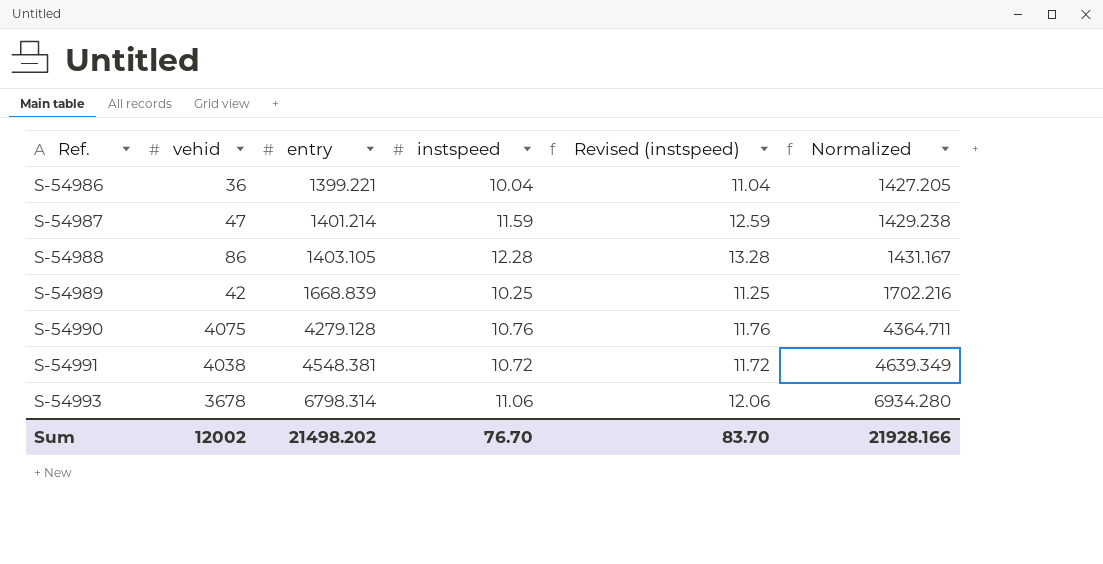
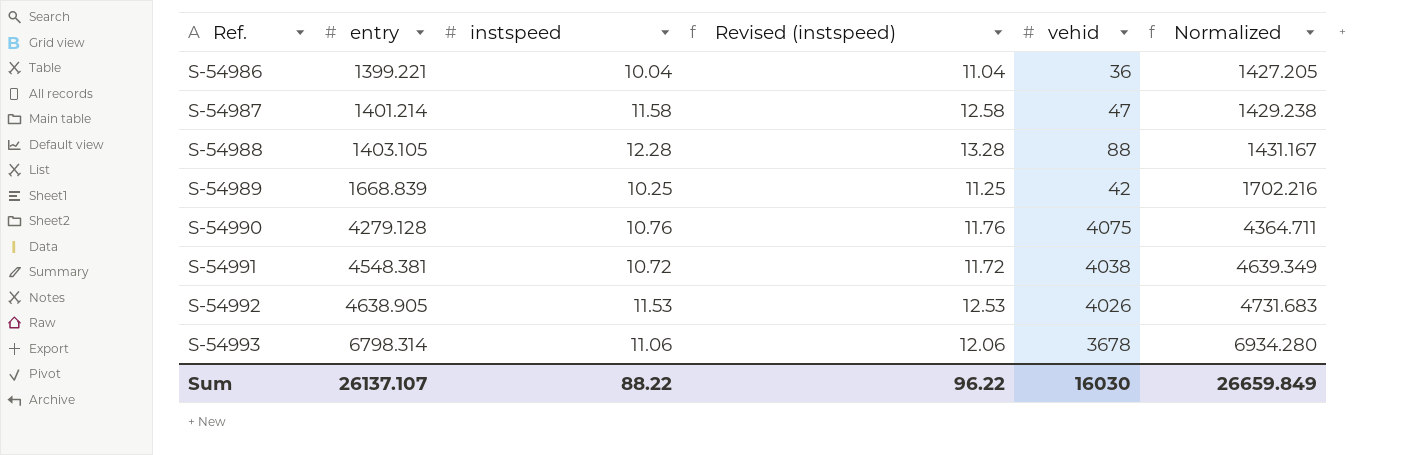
column vehid | position: 2 -> 5
S-54987 | instspeed: 11.59 -> 11.58
S-54987 | Revised (instspeed): 12.59 -> 12.58
S-54988 | vehid: 86 -> 88
row S-54992: none -> 4638.905 | 11.53 | 12.53 | 4026 | 4731.683
Sum | entry: 21498.202 -> 26137.107
Sum | instspeed: 76.70 -> 88.22
Sum | Revised (instspeed): 83.70 -> 96.22
Sum | vehid: 12002 -> 16030
Sum | Normalized: 21928.166 -> 26659.849

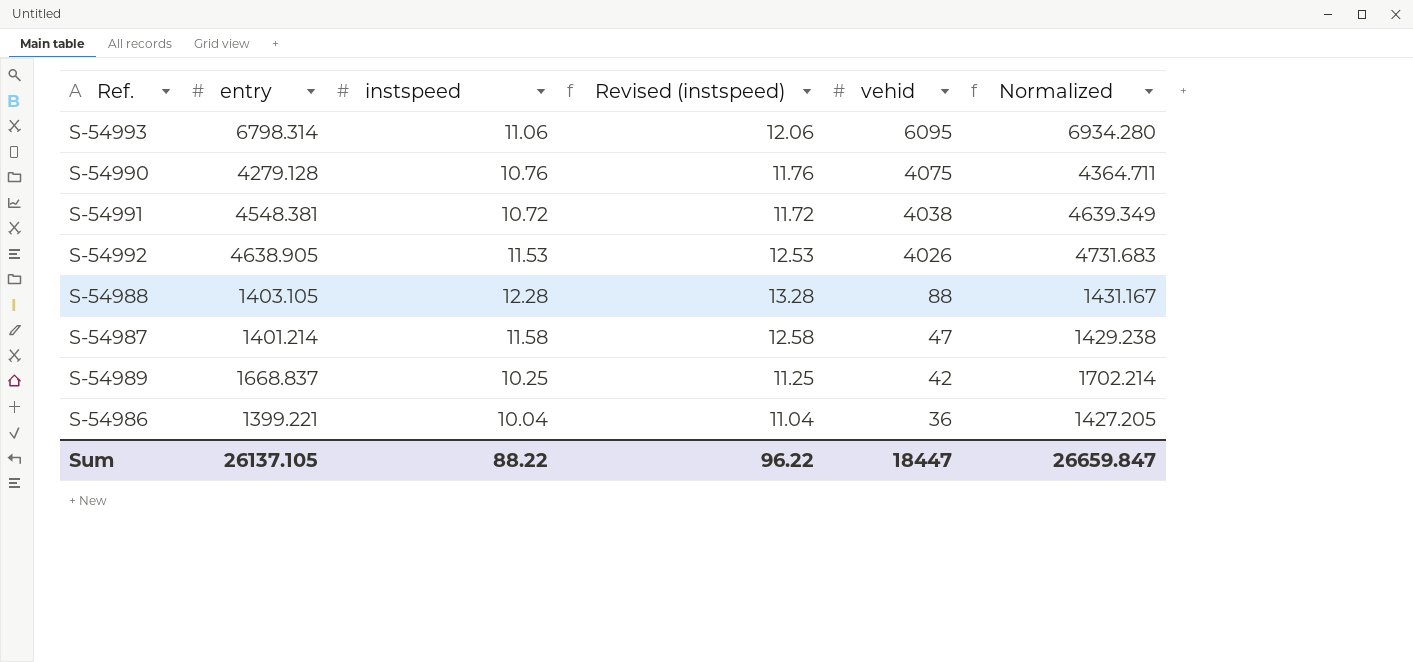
row order: Ref. ascending -> vehid descending
S-54993 | vehid: 3678 -> 6095
S-54989 | entry: 1668.839 -> 1668.837
S-54989 | Normalized: 1702.216 -> 1702.214
Sum | entry: 26137.107 -> 26137.105
Sum | vehid: 16030 -> 18447
Sum | Normalized: 26659.849 -> 26659.847

